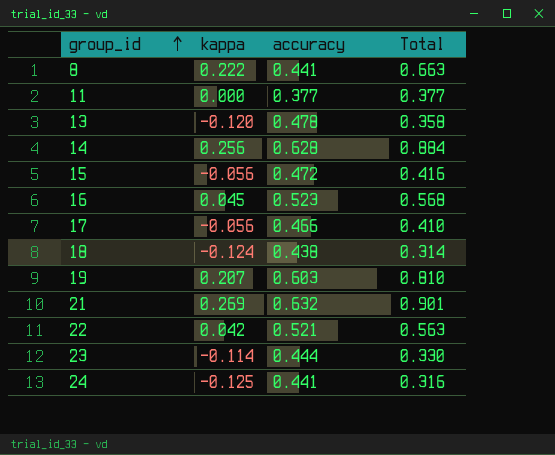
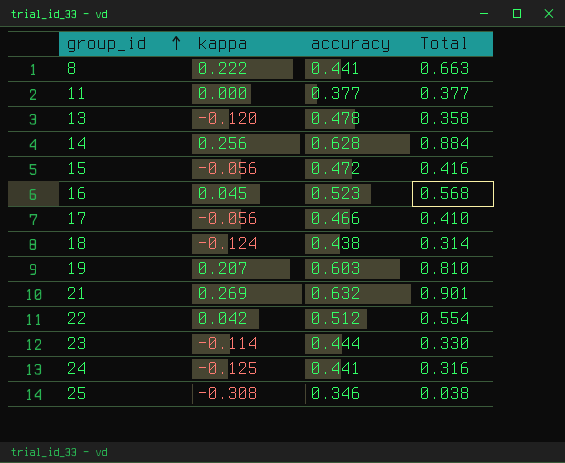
22 | accuracy: 0.521 -> 0.512
22 | Total: 0.563 -> 0.554
row 25: none -> -0.308 | 0.346 | 0.038

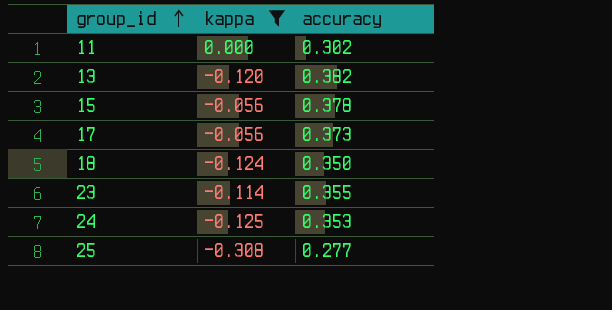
filter: none -> kappa <= 0.000
column Total | formula: [kappa] + [accuracy] -> none
11 | accuracy: 0.377 -> 0.302
13 | accuracy: 0.478 -> 0.382
15 | accuracy: 0.472 -> 0.378
17 | accuracy: 0.466 -> 0.373
18 | accuracy: 0.438 -> 0.350
23 | accuracy: 0.444 -> 0.355
24 | accuracy: 0.441 -> 0.353
25 | accuracy: 0.346 -> 0.277

